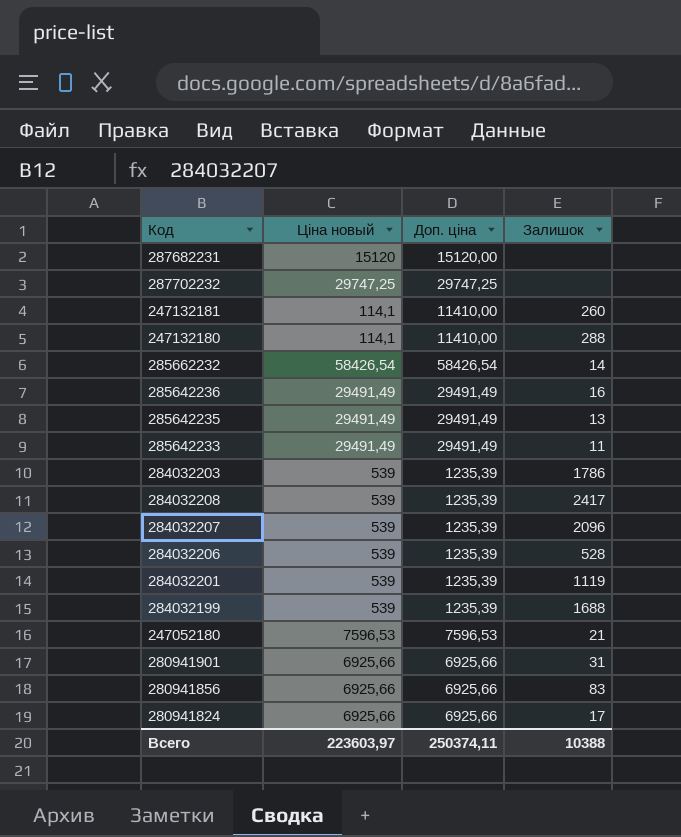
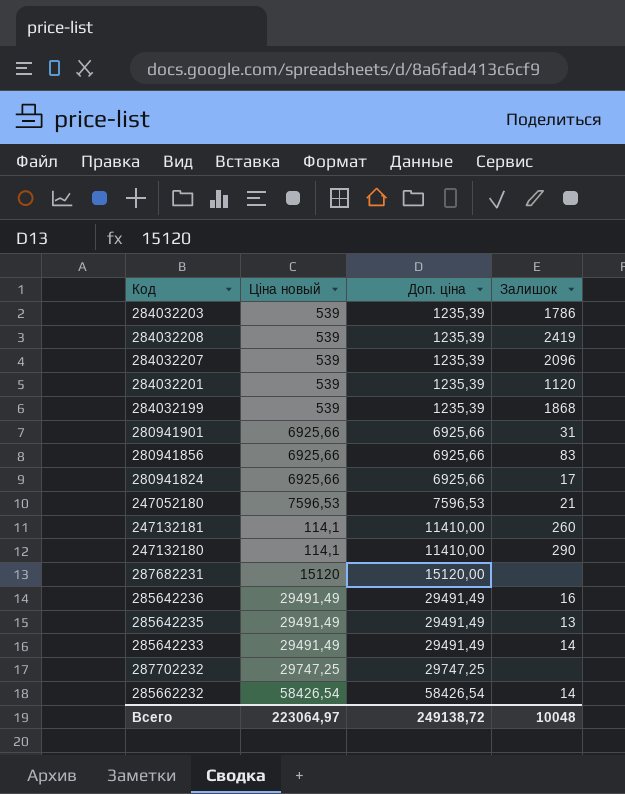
row order: none -> Доп. ціна ascending
row 284032206: 539 | 1235,39 | 528 -> none
284032208 | Залишок: 2417 -> 2419
284032201 | Залишок: 1119 -> 1120
284032199 | Залишок: 1688 -> 1868
247132180 | Залишок: 288 -> 290
285642233 | Залишок: 11 -> 14
Всего | Ціна новый: 223603,97 -> 223064,97
Всего | Доп. ціна: 250374,11 -> 249138,72
Всего | Залишок: 10388 -> 10048

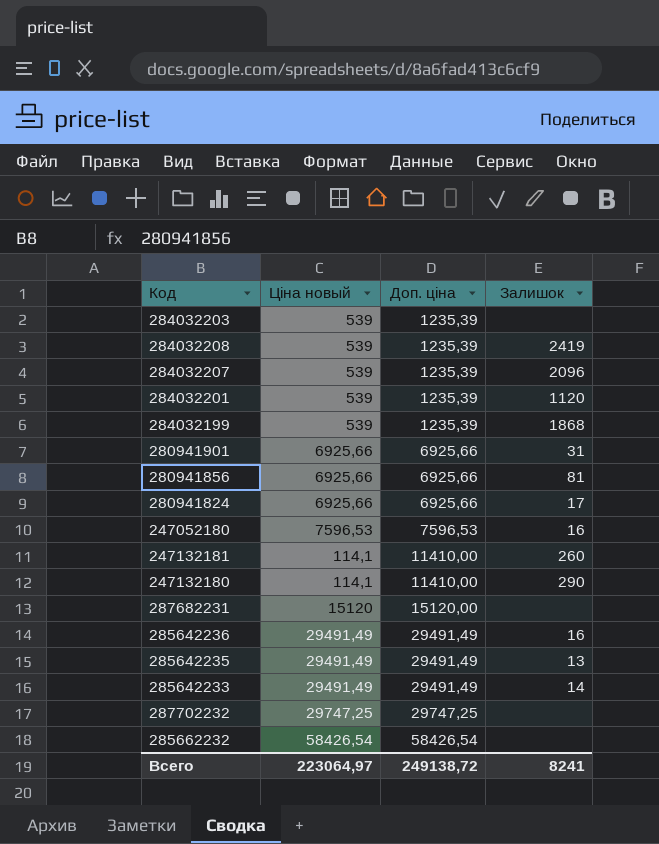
284032203 | Залишок: 1786 -> none
280941856 | Залишок: 83 -> 81
247052180 | Залишок: 21 -> 16
285662232 | Залишок: 14 -> none
Всего | Залишок: 10048 -> 8241

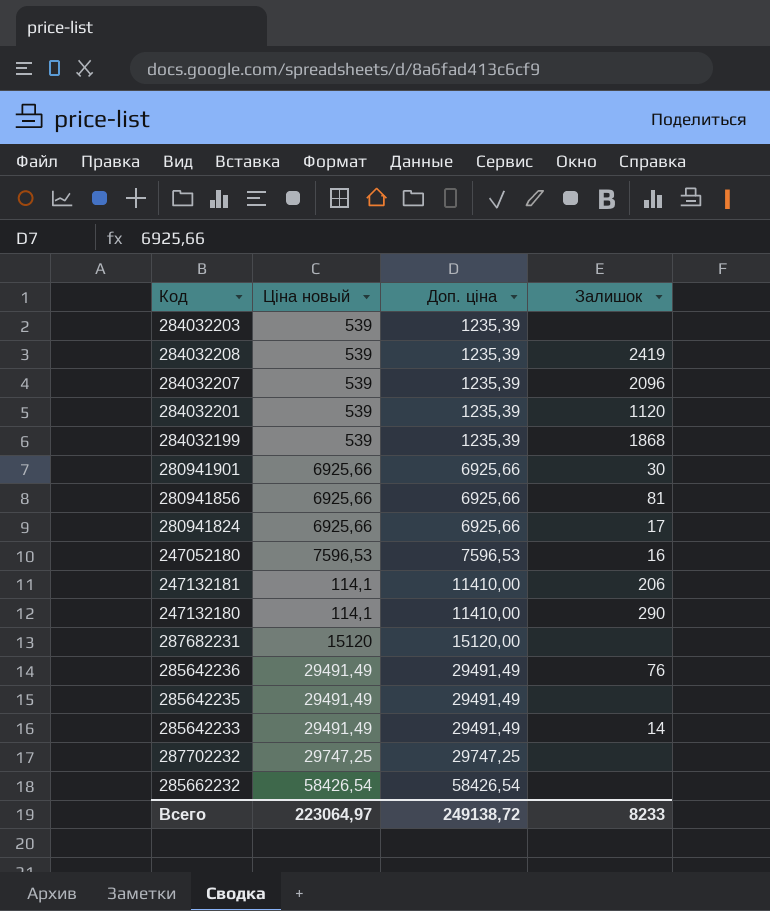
280941901 | Залишок: 31 -> 30
247132181 | Залишок: 260 -> 206
285642236 | Залишок: 16 -> 76
285642235 | Залишок: 13 -> none
Всего | Залишок: 8241 -> 8233

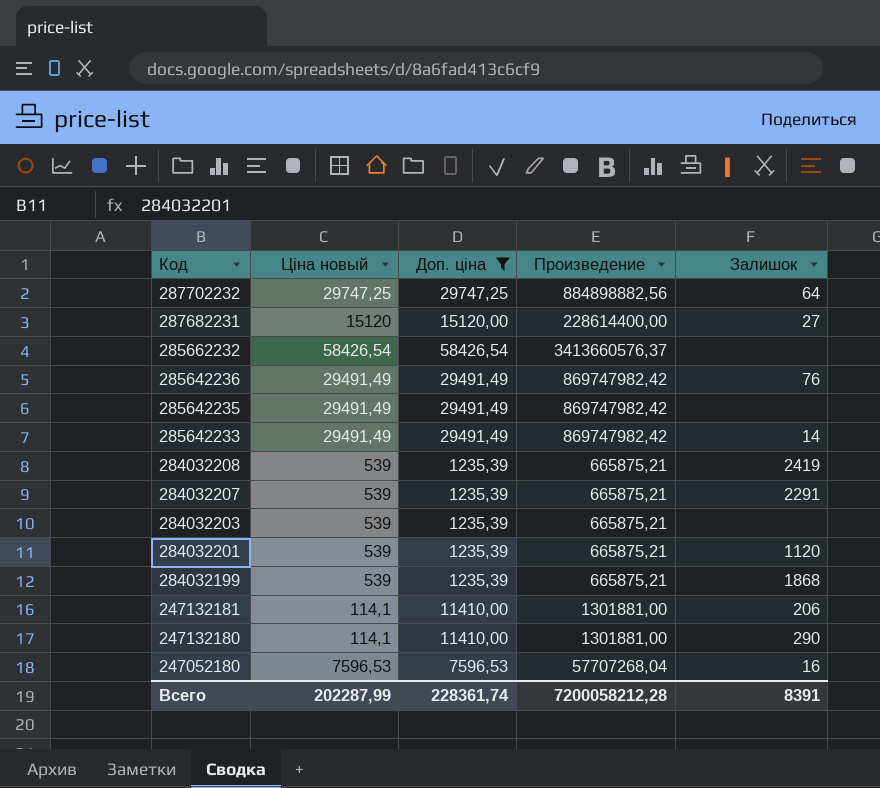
filter: none -> Доп. ціна != 6925,66
row order: Доп. ціна ascending -> Код descending
column Произведение | formula: none -> [Ціна новый] * [Доп. ціна]
287702232 | Залишок: none -> 64
287682231 | Залишок: none -> 27
284032207 | Залишок: 2096 -> 2291
Всего | Ціна новый: 223064,97 -> 202287,99
Всего | Доп. ціна: 249138,72 -> 228361,74
Всего | Залишок: 8233 -> 8391

